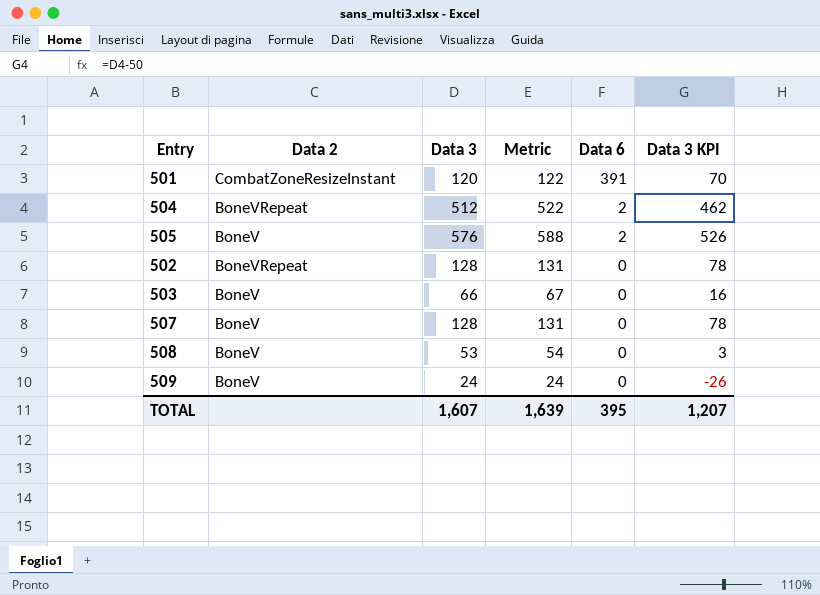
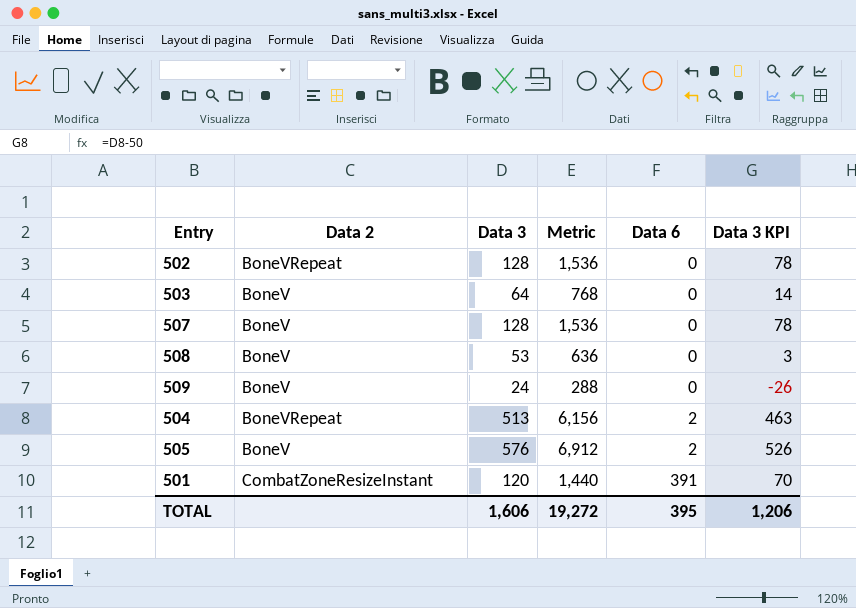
row order: Data 6 descending -> Data 6 ascending
column Metric | formula: [Data 3] * 1.02 -> [Data 3] * 12
503 | Data 3: 66 -> 64
503 | Data 3 KPI: 16 -> 14
504 | Data 3: 512 -> 513
504 | Data 3 KPI: 462 -> 463
TOTAL | Data 3: 1,607 -> 1,606
TOTAL | Metric: 1,639 -> 19,272
TOTAL | Data 3 KPI: 1,207 -> 1,206

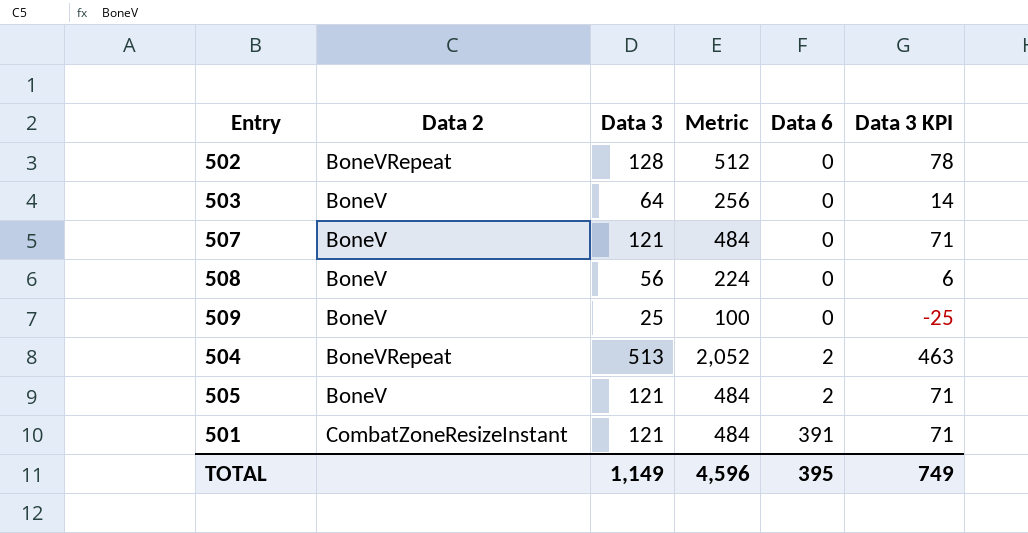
column Metric | formula: [Data 3] * 12 -> [Data 3] * 4
507 | Data 3: 128 -> 121
507 | Data 3 KPI: 78 -> 71
508 | Data 3: 53 -> 56
508 | Data 3 KPI: 3 -> 6
509 | Data 3: 24 -> 25
509 | Data 3 KPI: -26 -> -25
505 | Data 3: 576 -> 121
505 | Data 3 KPI: 526 -> 71
501 | Data 3: 120 -> 121
501 | Data 3 KPI: 70 -> 71
TOTAL | Data 3: 1,606 -> 1,149
TOTAL | Metric: 19,272 -> 4,596
TOTAL | Data 3 KPI: 1,206 -> 749

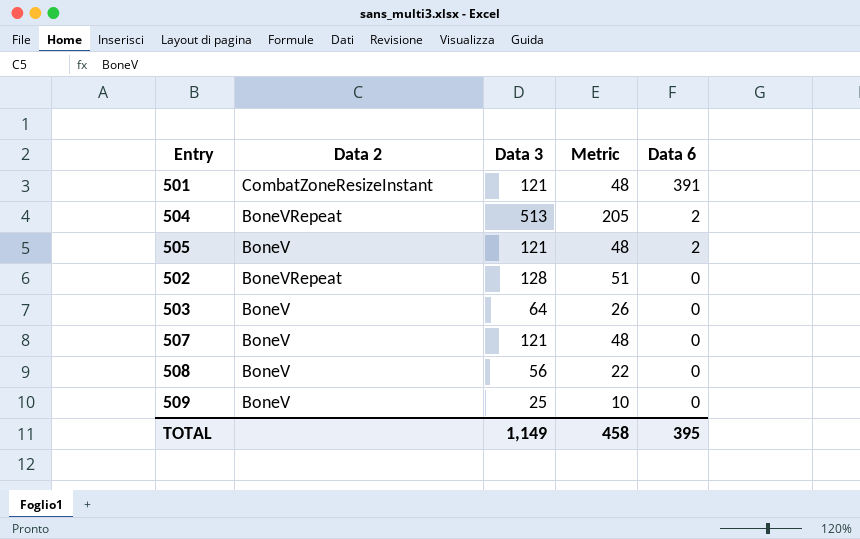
row order: Data 6 ascending -> Data 6 descending
column Data 3 KPI | formula: [Data 3] - 50 -> none
column Metric | formula: [Data 3] * 4 -> [Data 3] * 0.4
TOTAL | Metric: 4,596 -> 458

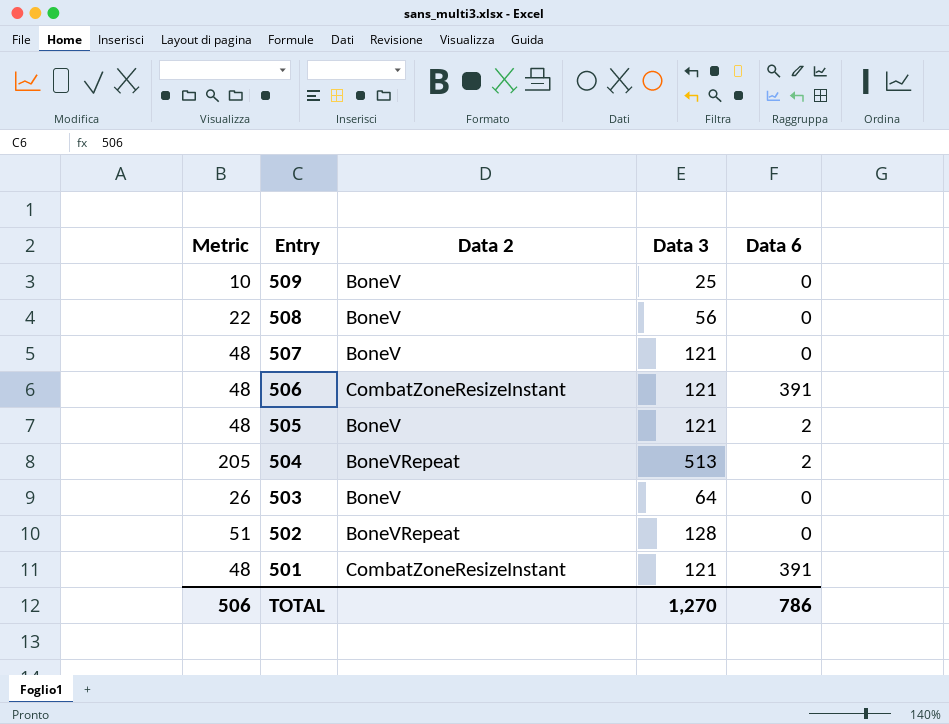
row order: Data 6 descending -> Entry descending
column Metric | position: 4 -> 1
row 506: none -> 48 | CombatZoneResizeInstant | 121 | 391
TOTAL | Metric: 458 -> 506
TOTAL | Data 3: 1,149 -> 1,270
TOTAL | Data 6: 395 -> 786

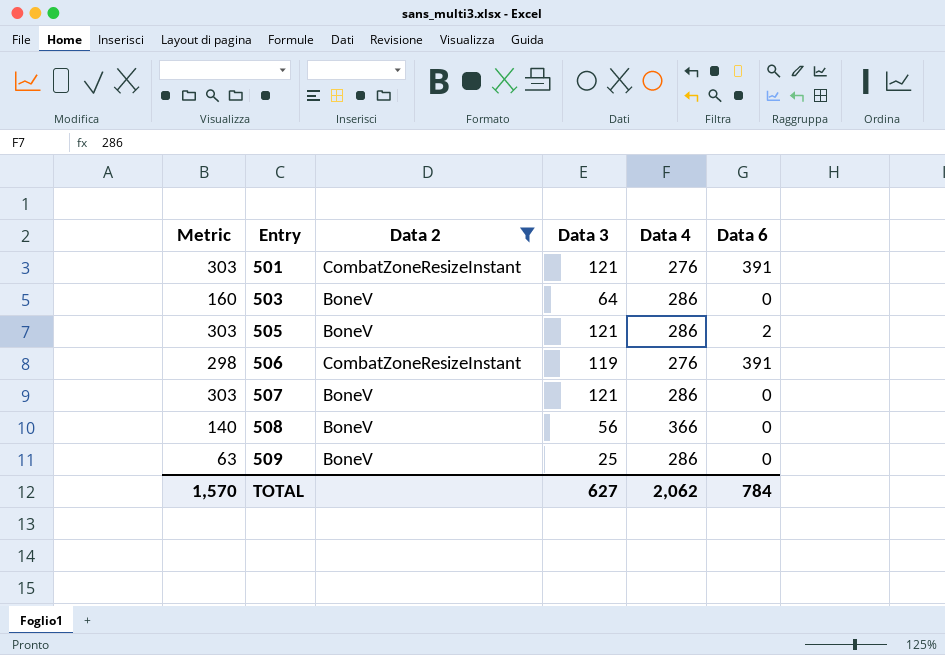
filter: none -> Data 2 != BoneVRepeat
row order: Entry descending -> Entry ascending
column Metric | formula: [Data 3] * 0.4 -> [Data 3] * 2.5
column Data 4 | position: none -> 5
506 | Data 3: 121 -> 119
TOTAL | Metric: 506 -> 1,570
TOTAL | Data 3: 1,270 -> 627
TOTAL | Data 6: 786 -> 784

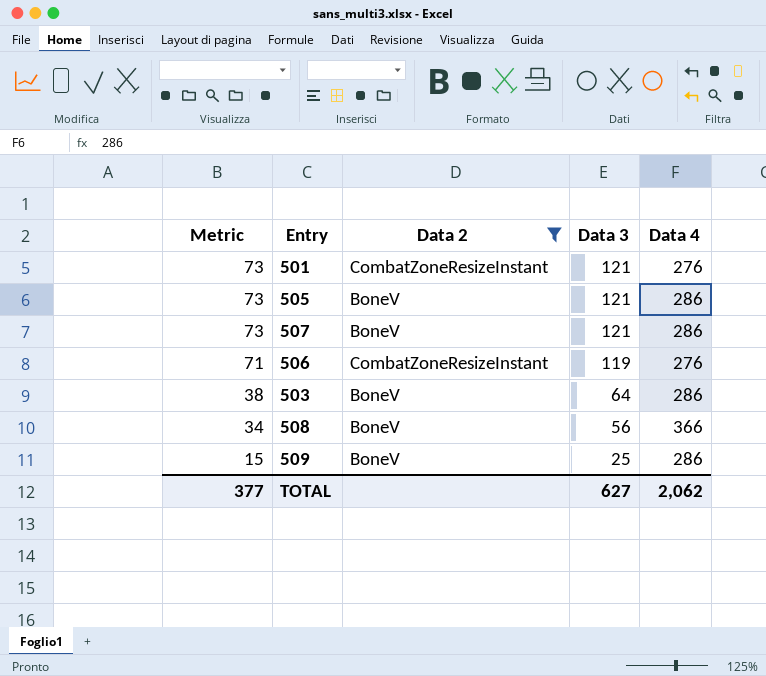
row order: Entry ascending -> Metric descending
column Data 6 | position: 6 -> none
column Metric | formula: [Data 3] * 2.5 -> [Data 3] * 0.6
TOTAL | Metric: 1,570 -> 377

